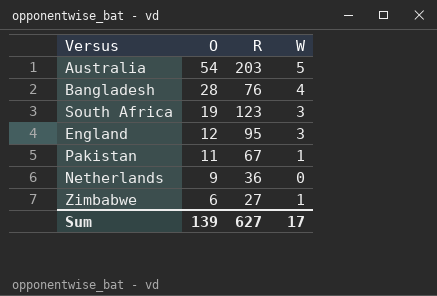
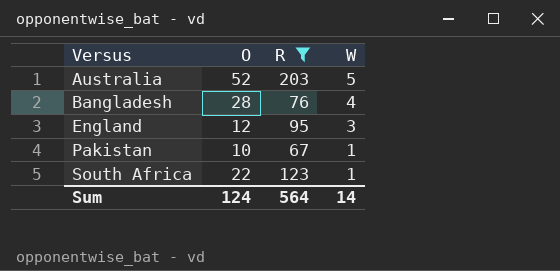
filter: none -> R >= 67
row order: O descending -> Versus ascending
Australia | O: 54 -> 52
Pakistan | O: 11 -> 10
South Africa | O: 19 -> 22
South Africa | W: 3 -> 1
Sum | O: 139 -> 124
Sum | R: 627 -> 564
Sum | W: 17 -> 14

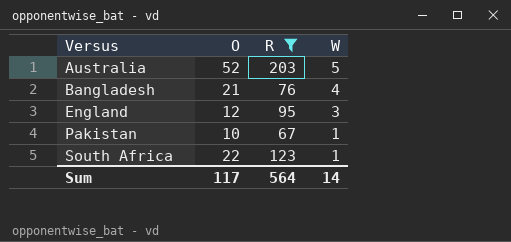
Bangladesh | O: 28 -> 21
Sum | O: 124 -> 117

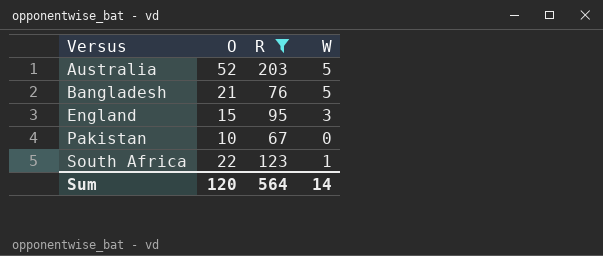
Bangladesh | W: 4 -> 5
England | O: 12 -> 15
Pakistan | W: 1 -> 0
Sum | O: 117 -> 120

